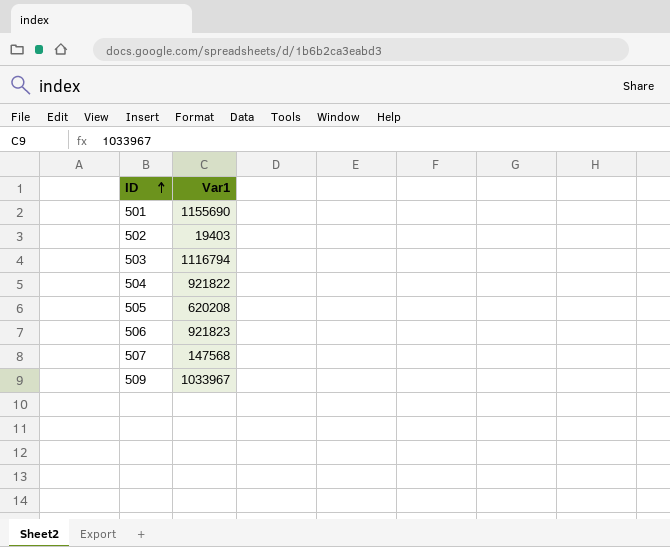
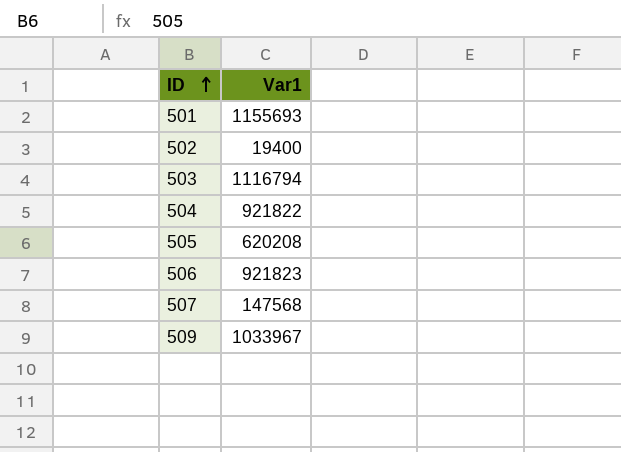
501 | Var1: 1155690 -> 1155693
502 | Var1: 19403 -> 19400

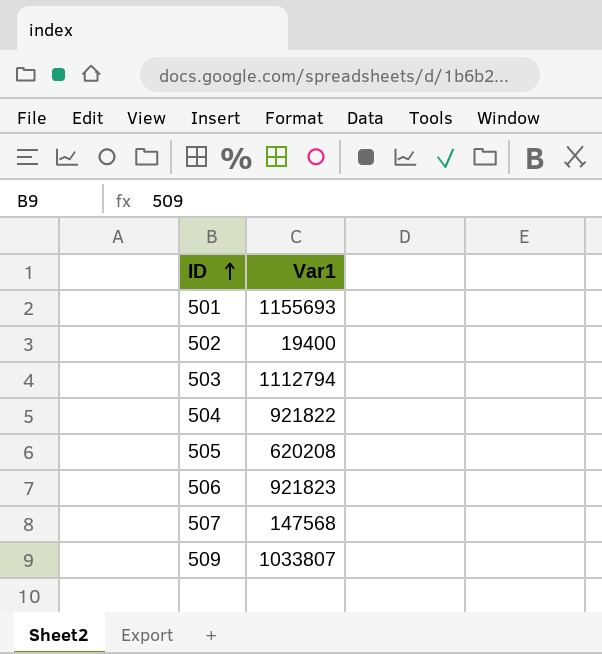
503 | Var1: 1116794 -> 1112794
509 | Var1: 1033967 -> 1033807

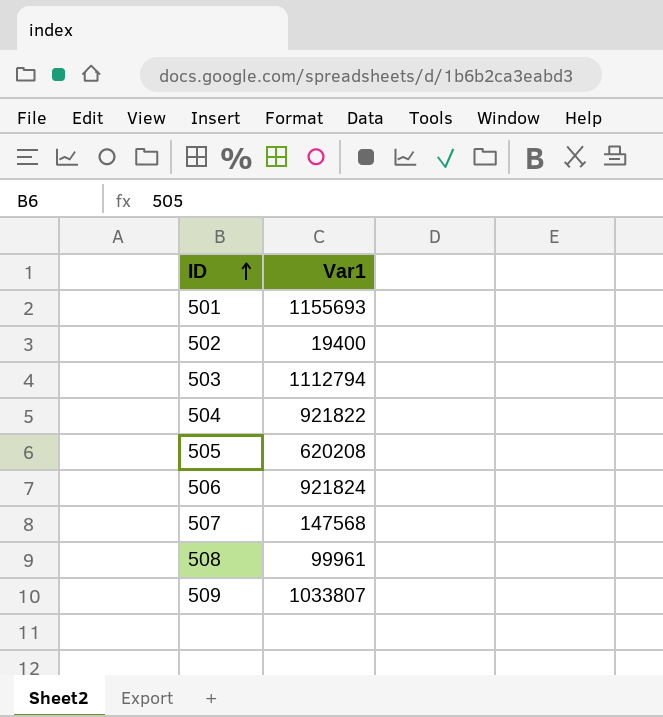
506 | Var1: 921823 -> 921824
row 508: none -> 99961

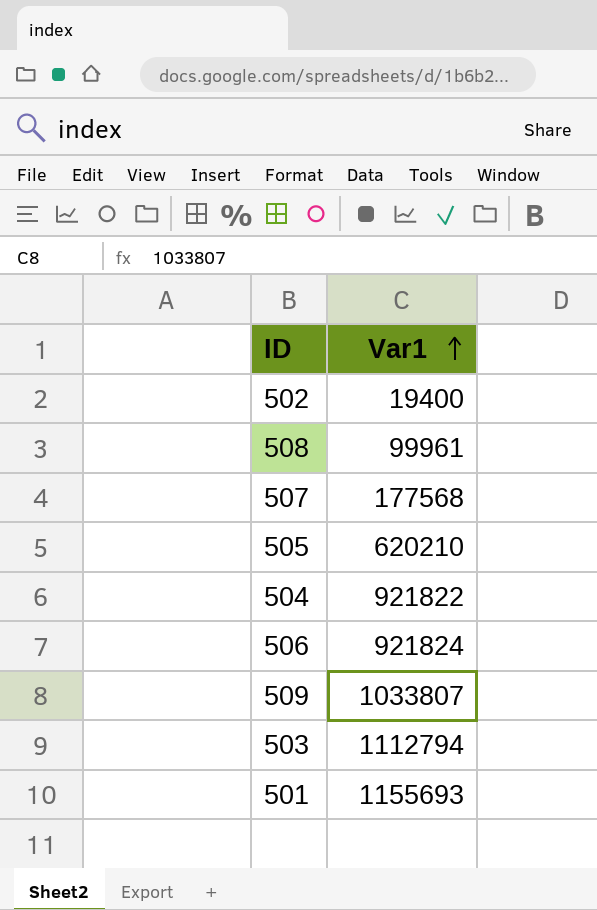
row order: ID ascending -> Var1 ascending
507 | Var1: 147568 -> 177568
505 | Var1: 620208 -> 620210

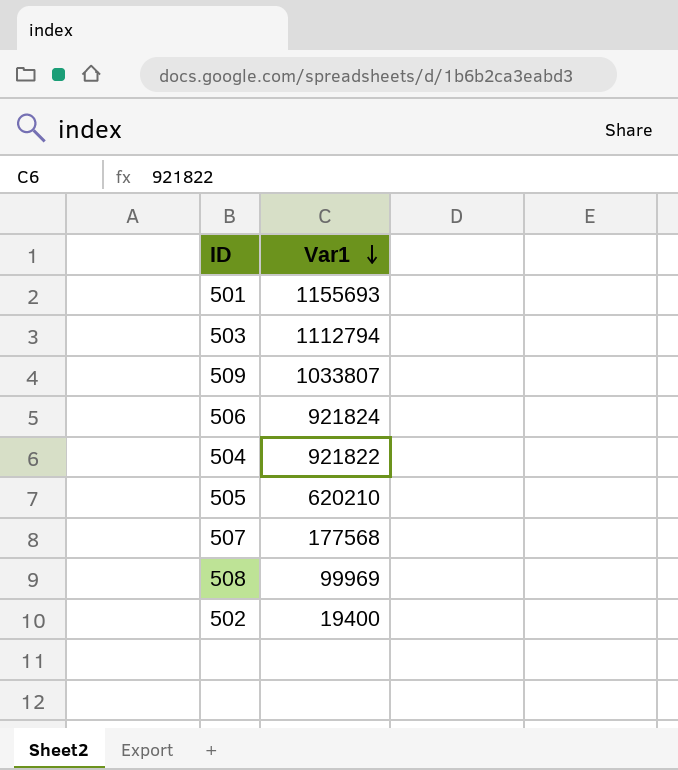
row order: Var1 ascending -> Var1 descending
508 | Var1: 99961 -> 99969

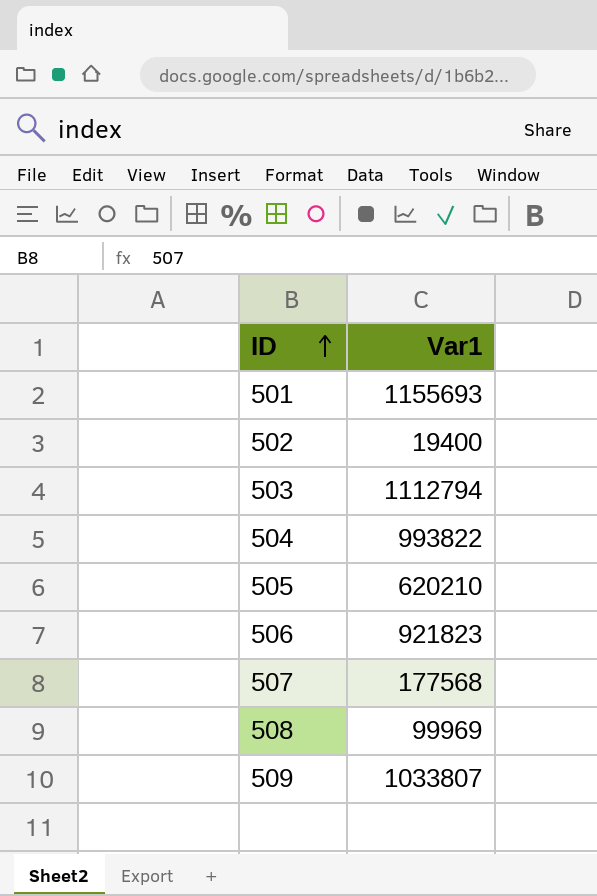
row order: Var1 descending -> ID ascending
504 | Var1: 921822 -> 993822
506 | Var1: 921824 -> 921823

